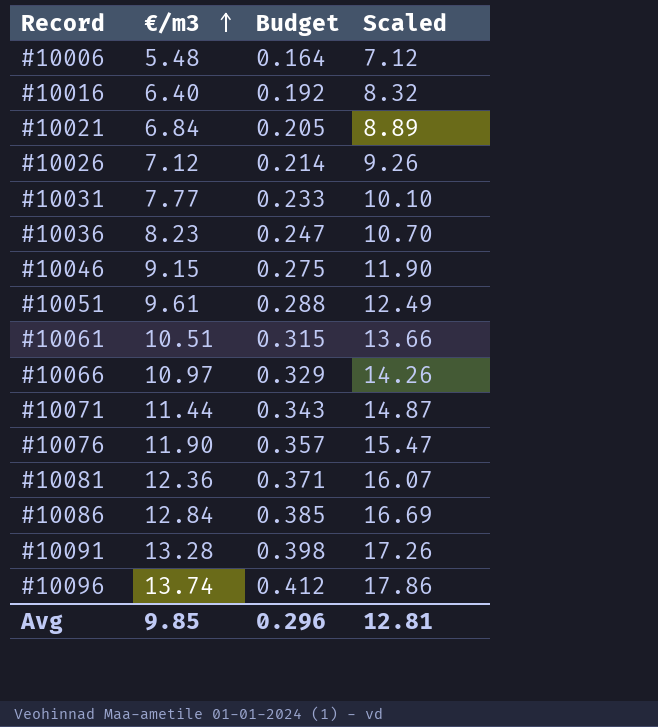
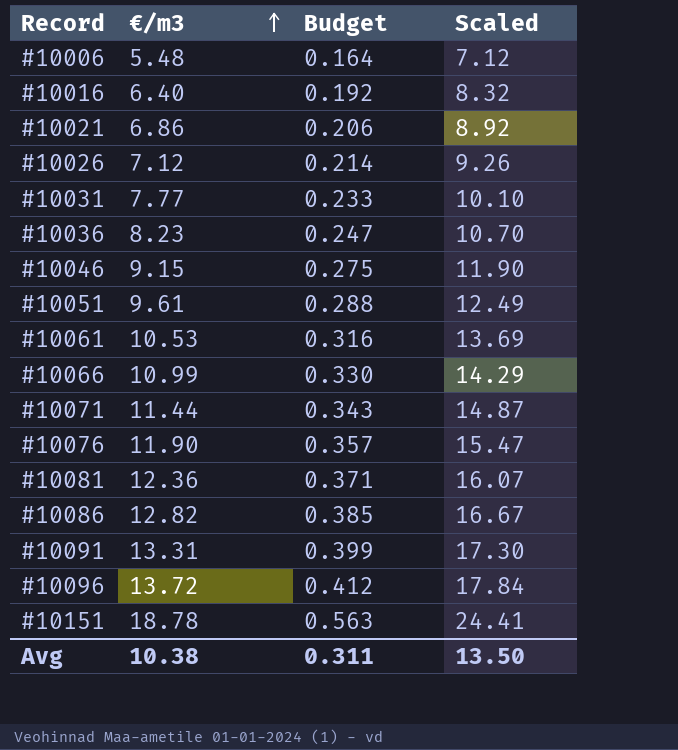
#10021 | €/m3: 6.84 -> 6.86
#10021 | Budget: 0.205 -> 0.206
#10021 | Scaled: 8.89 -> 8.92
#10061 | €/m3: 10.51 -> 10.53
#10061 | Budget: 0.315 -> 0.316
#10061 | Scaled: 13.66 -> 13.69
#10066 | €/m3: 10.97 -> 10.99
#10066 | Budget: 0.329 -> 0.330
#10066 | Scaled: 14.26 -> 14.29
#10086 | €/m3: 12.84 -> 12.82
#10086 | Scaled: 16.69 -> 16.67
#10091 | €/m3: 13.28 -> 13.31
#10091 | Budget: 0.398 -> 0.399
#10091 | Scaled: 17.26 -> 17.30
#10096 | €/m3: 13.74 -> 13.72
#10096 | Scaled: 17.86 -> 17.84
row #10151: none -> 18.78 | 0.563 | 24.41
Avg | €/m3: 9.85 -> 10.38
Avg | Budget: 0.296 -> 0.311
Avg | Scaled: 12.81 -> 13.50

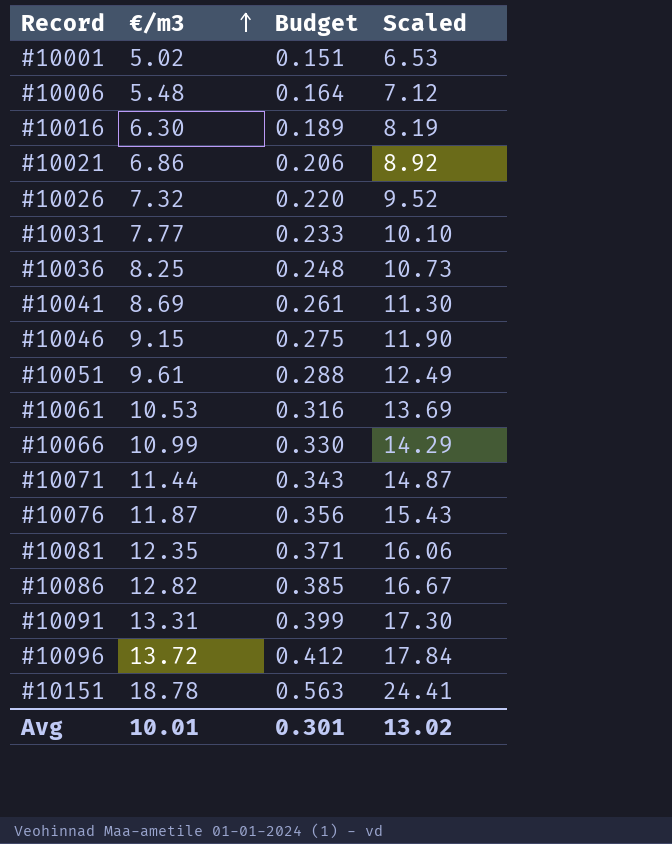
row #10001: none -> 5.02 | 0.151 | 6.53
#10016 | €/m3: 6.40 -> 6.30
#10016 | Budget: 0.192 -> 0.189
#10016 | Scaled: 8.32 -> 8.19
#10026 | €/m3: 7.12 -> 7.32
#10026 | Budget: 0.214 -> 0.220
#10026 | Scaled: 9.26 -> 9.52
#10036 | €/m3: 8.23 -> 8.25
#10036 | Budget: 0.247 -> 0.248
#10036 | Scaled: 10.70 -> 10.73
row #10041: none -> 8.69 | 0.261 | 11.30
#10076 | €/m3: 11.90 -> 11.87
#10076 | Budget: 0.357 -> 0.356
#10076 | Scaled: 15.47 -> 15.43
#10081 | €/m3: 12.36 -> 12.35
#10081 | Scaled: 16.07 -> 16.06
Avg | €/m3: 10.38 -> 10.01
Avg | Budget: 0.311 -> 0.301
Avg | Scaled: 13.50 -> 13.02

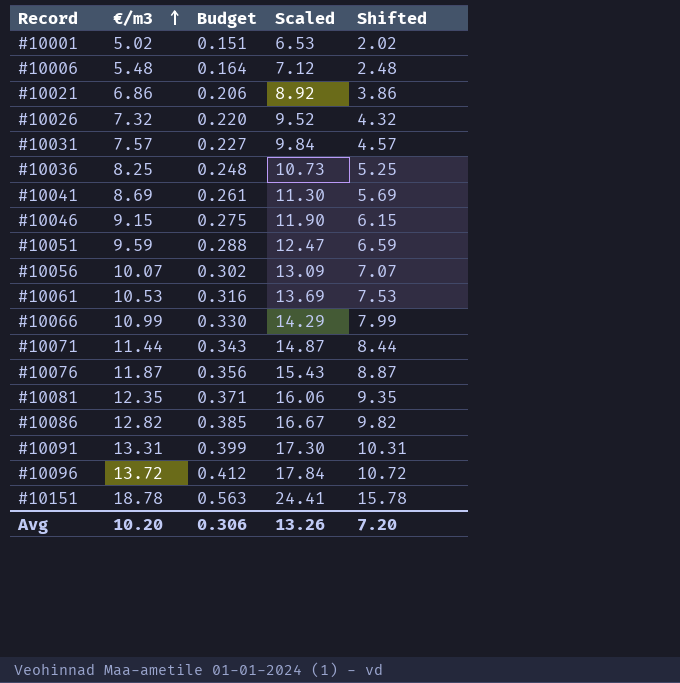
column Shifted | formula: none -> [€/m3] - 3
row #10016: 6.30 | 0.189 | 8.19 -> none
#10031 | €/m3: 7.77 -> 7.57
#10031 | Budget: 0.233 -> 0.227
#10031 | Scaled: 10.10 -> 9.84
#10051 | €/m3: 9.61 -> 9.59
#10051 | Scaled: 12.49 -> 12.47
row #10056: none -> 10.07 | 0.302 | 13.09 | 7.07
Avg | €/m3: 10.01 -> 10.20
Avg | Budget: 0.301 -> 0.306
Avg | Scaled: 13.02 -> 13.26

